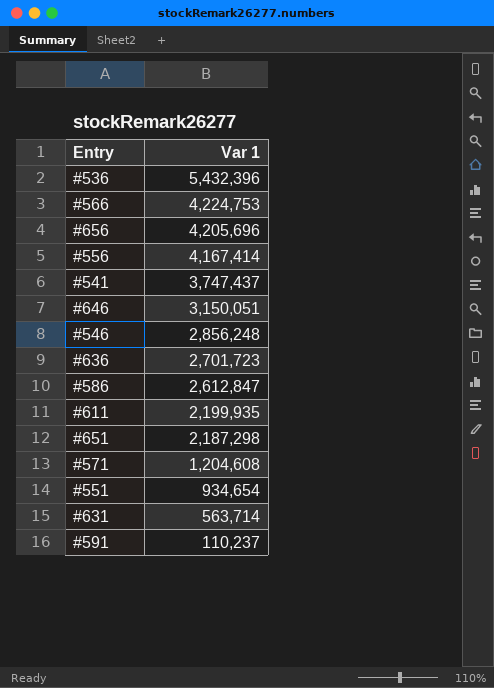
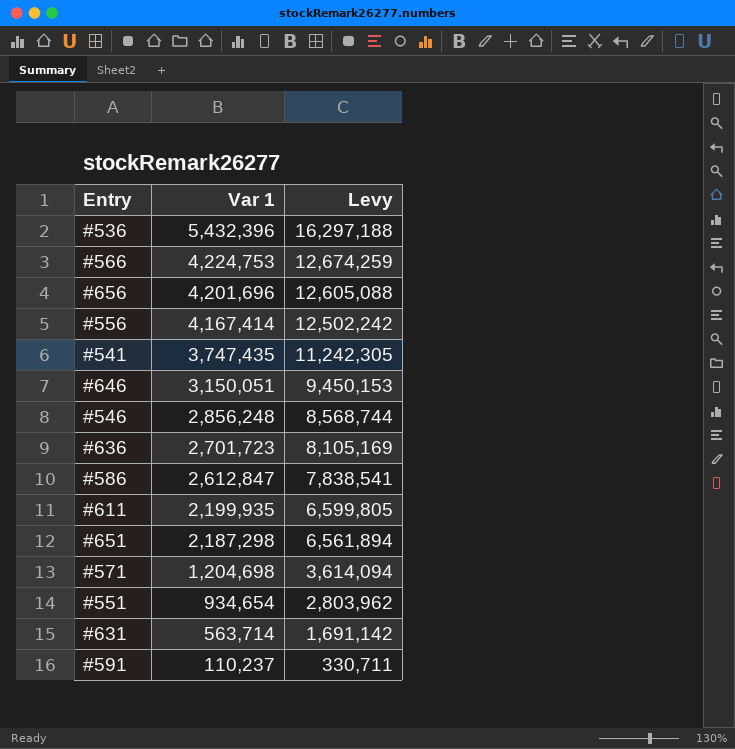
column Levy | formula: none -> [Var 1] * 3
#656 | Var 1: 4,205,696 -> 4,201,696
#541 | Var 1: 3,747,437 -> 3,747,435
#571 | Var 1: 1,204,608 -> 1,204,698

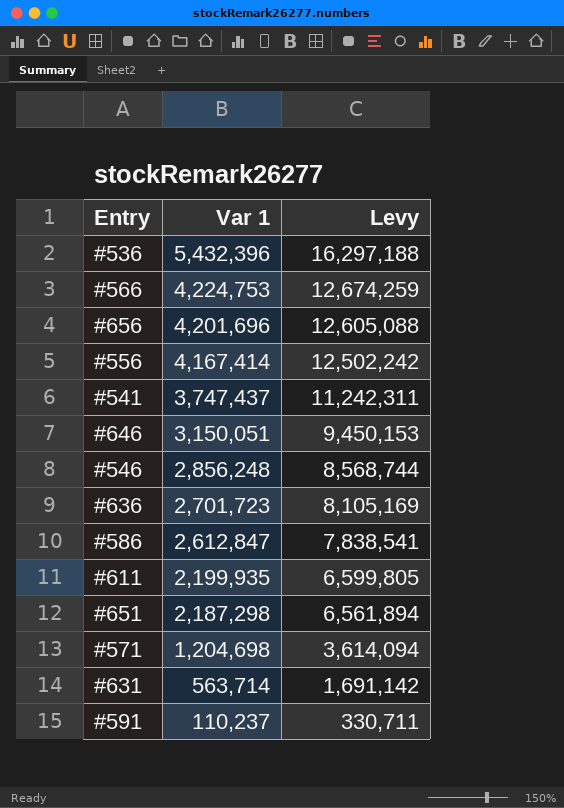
row #551: 934,654 | 2,803,962 -> none
#541 | Var 1: 3,747,435 -> 3,747,437
#541 | Levy: 11,242,305 -> 11,242,311

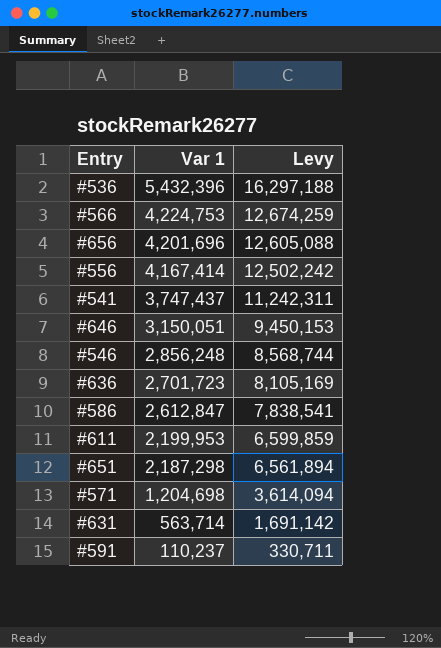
#611 | Var 1: 2,199,935 -> 2,199,953
#611 | Levy: 6,599,805 -> 6,599,859

